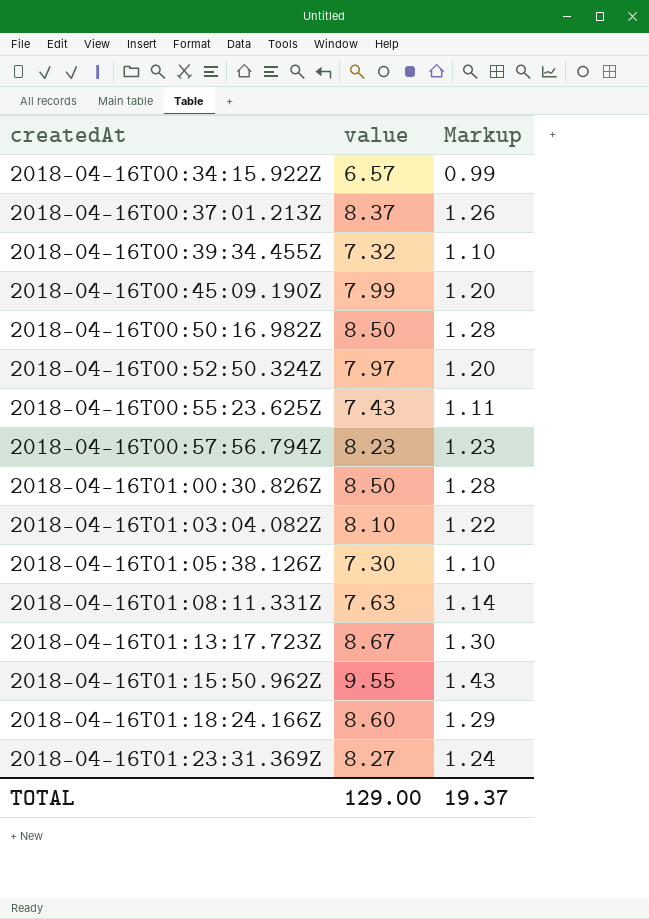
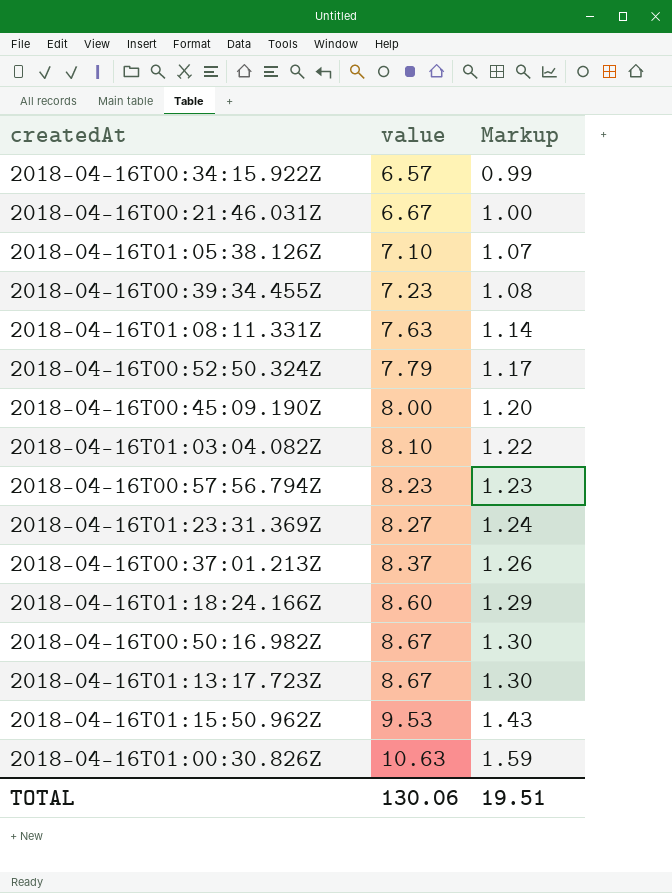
row order: createdAt ascending -> value ascending
row 2018-04-16T00:55:23.625Z: 7.43 | 1.11 -> none
row 2018-04-16T00:21:46.031Z: none -> 6.67 | 1.00
2018-04-16T01:05:38.126Z | value: 7.30 -> 7.10
2018-04-16T01:05:38.126Z | Markup: 1.10 -> 1.07
2018-04-16T00:39:34.455Z | value: 7.32 -> 7.23
2018-04-16T00:39:34.455Z | Markup: 1.10 -> 1.08
2018-04-16T00:52:50.324Z | value: 7.97 -> 7.79
2018-04-16T00:52:50.324Z | Markup: 1.20 -> 1.17
2018-04-16T00:45:09.190Z | value: 7.99 -> 8.00
2018-04-16T00:50:16.982Z | value: 8.50 -> 8.67
2018-04-16T00:50:16.982Z | Markup: 1.28 -> 1.30
2018-04-16T01:15:50.962Z | value: 9.55 -> 9.53
2018-04-16T01:00:30.826Z | value: 8.50 -> 10.63
2018-04-16T01:00:30.826Z | Markup: 1.28 -> 1.59
TOTAL | value: 129.00 -> 130.06
TOTAL | Markup: 19.37 -> 19.51

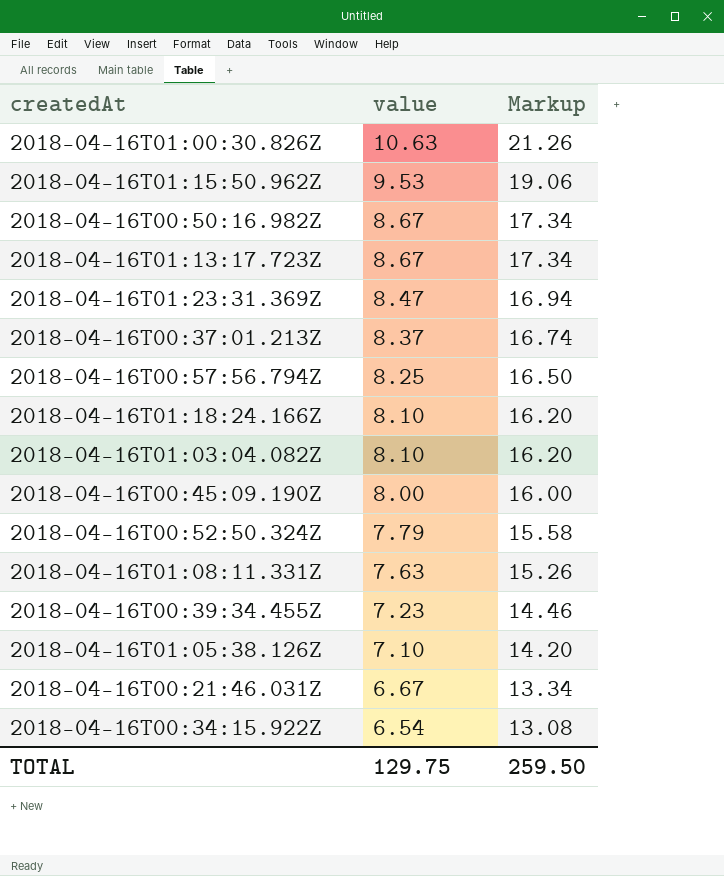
row order: value ascending -> value descending
column Markup | formula: [value] * 0.15 -> [value] * 2
2018-04-16T01:23:31.369Z | value: 8.27 -> 8.47
2018-04-16T00:57:56.794Z | value: 8.23 -> 8.25
2018-04-16T01:18:24.166Z | value: 8.60 -> 8.10
2018-04-16T00:34:15.922Z | value: 6.57 -> 6.54
TOTAL | value: 130.06 -> 129.75
TOTAL | Markup: 19.51 -> 259.50

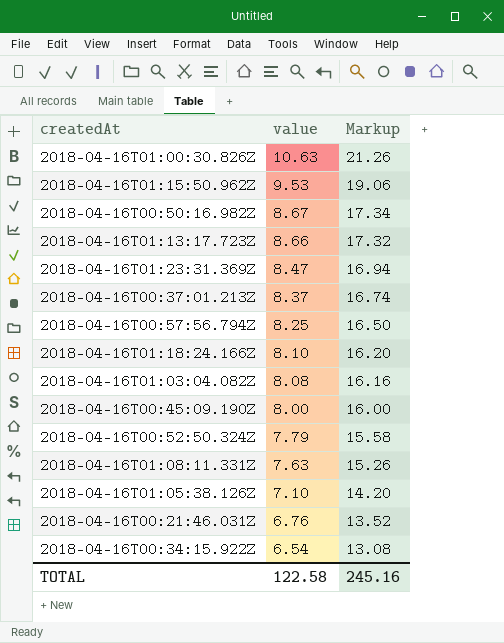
row 2018-04-16T00:39:34.455Z: 7.23 | 14.46 -> none
2018-04-16T01:13:17.723Z | value: 8.67 -> 8.66
2018-04-16T01:13:17.723Z | Markup: 17.34 -> 17.32
2018-04-16T01:03:04.082Z | value: 8.10 -> 8.08
2018-04-16T01:03:04.082Z | Markup: 16.20 -> 16.16
2018-04-16T00:21:46.031Z | value: 6.67 -> 6.76
2018-04-16T00:21:46.031Z | Markup: 13.34 -> 13.52
TOTAL | value: 129.75 -> 122.58
TOTAL | Markup: 259.50 -> 245.16

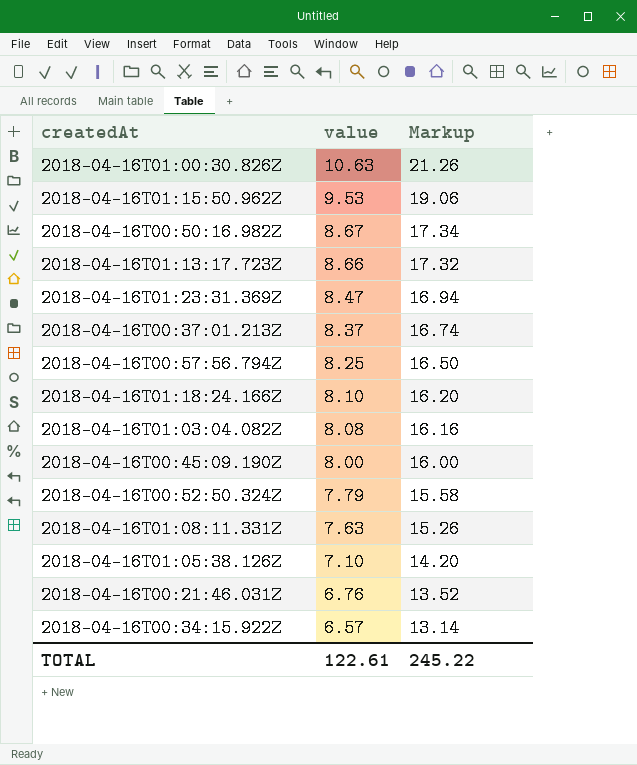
2018-04-16T00:34:15.922Z | value: 6.54 -> 6.57
2018-04-16T00:34:15.922Z | Markup: 13.08 -> 13.14
TOTAL | value: 122.58 -> 122.61
TOTAL | Markup: 245.16 -> 245.22

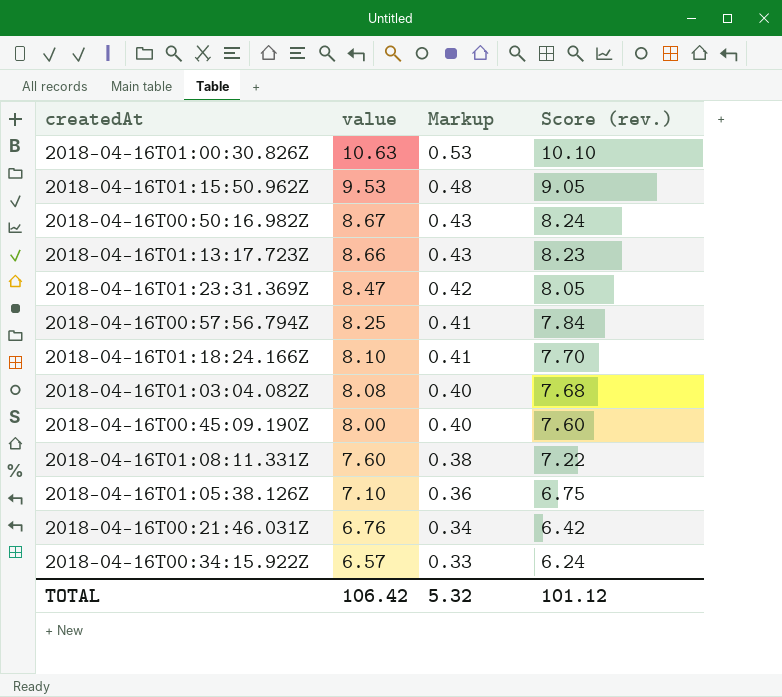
column Markup | formula: [value] * 2 -> [value] * 0.05
column Score (rev.) | formula: none -> [value] * 0.95
row 2018-04-16T00:37:01.213Z: 8.37 | 16.74 -> none
row 2018-04-16T00:52:50.324Z: 7.79 | 15.58 -> none
2018-04-16T01:08:11.331Z | value: 7.63 -> 7.60
TOTAL | value: 122.61 -> 106.42
TOTAL | Markup: 245.22 -> 5.32

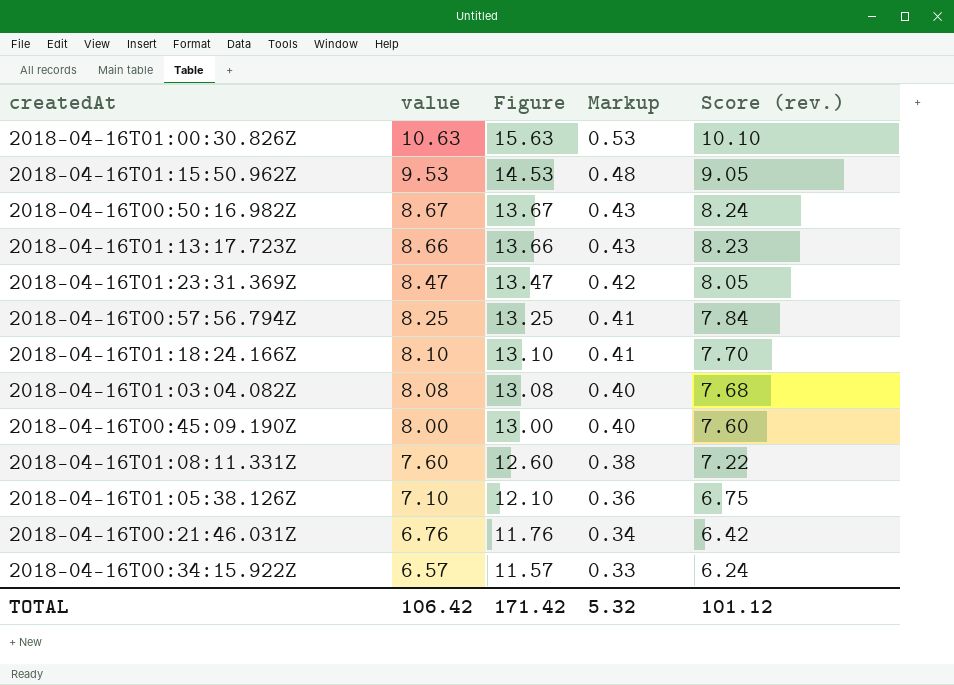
column Figure | formula: none -> [value] + 5

